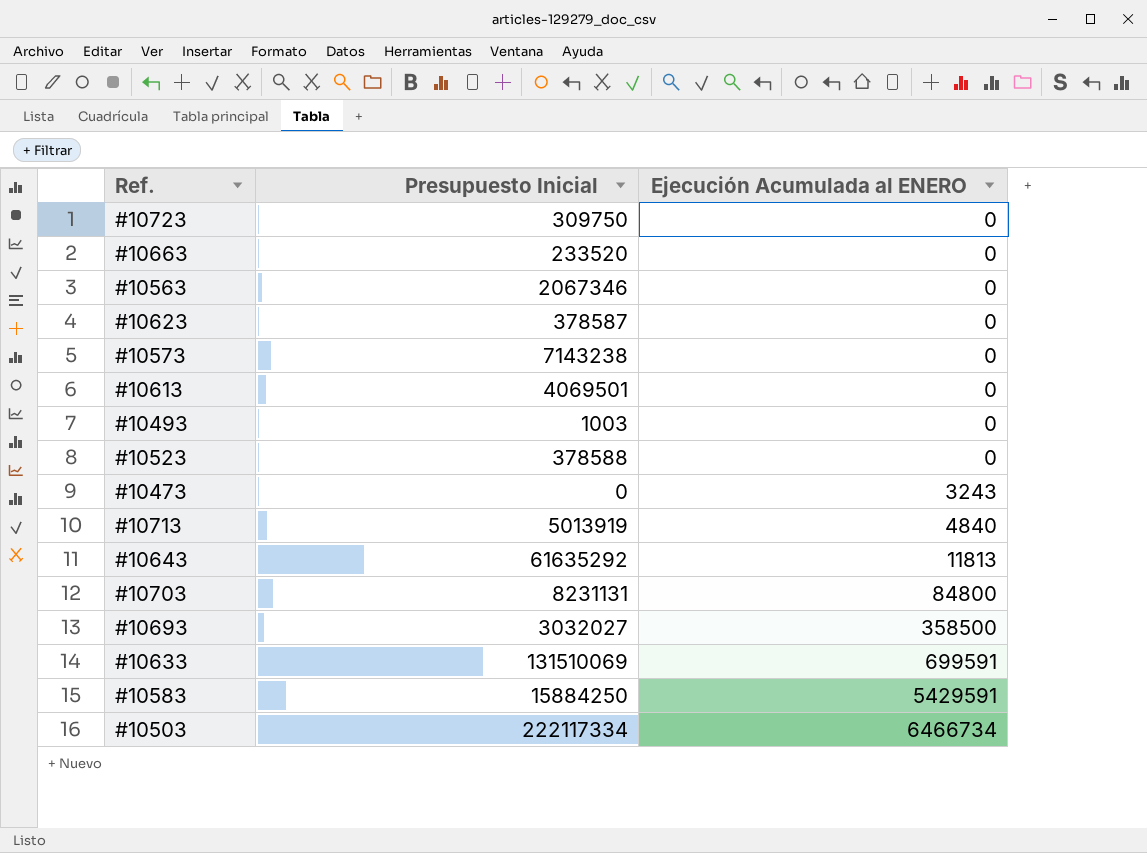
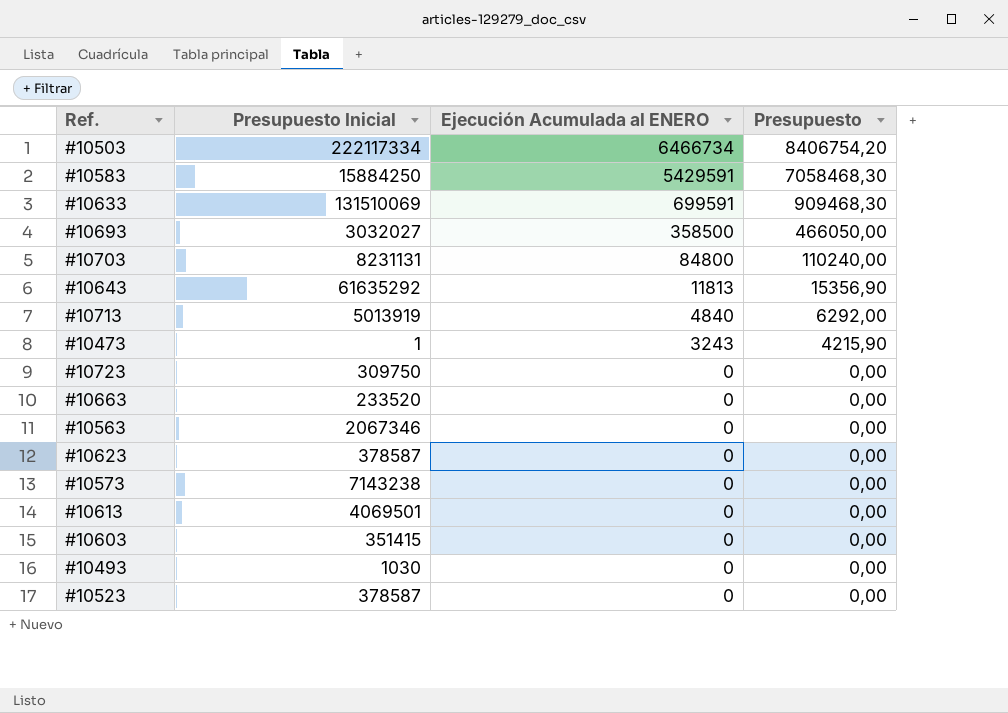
row order: Ejecución Acumulada al ENERO ascending -> Ejecución Acumulada al ENERO descending
column Presupuesto | formula: none -> [Ejecución Acumulada al ENERO] * 1,3
#10473 | Presupuesto Inicial: 0 -> 1
row #10603: none -> 351415 | 0 | 0,00
#10493 | Presupuesto Inicial: 1003 -> 1030
#10523 | Presupuesto Inicial: 378588 -> 378587

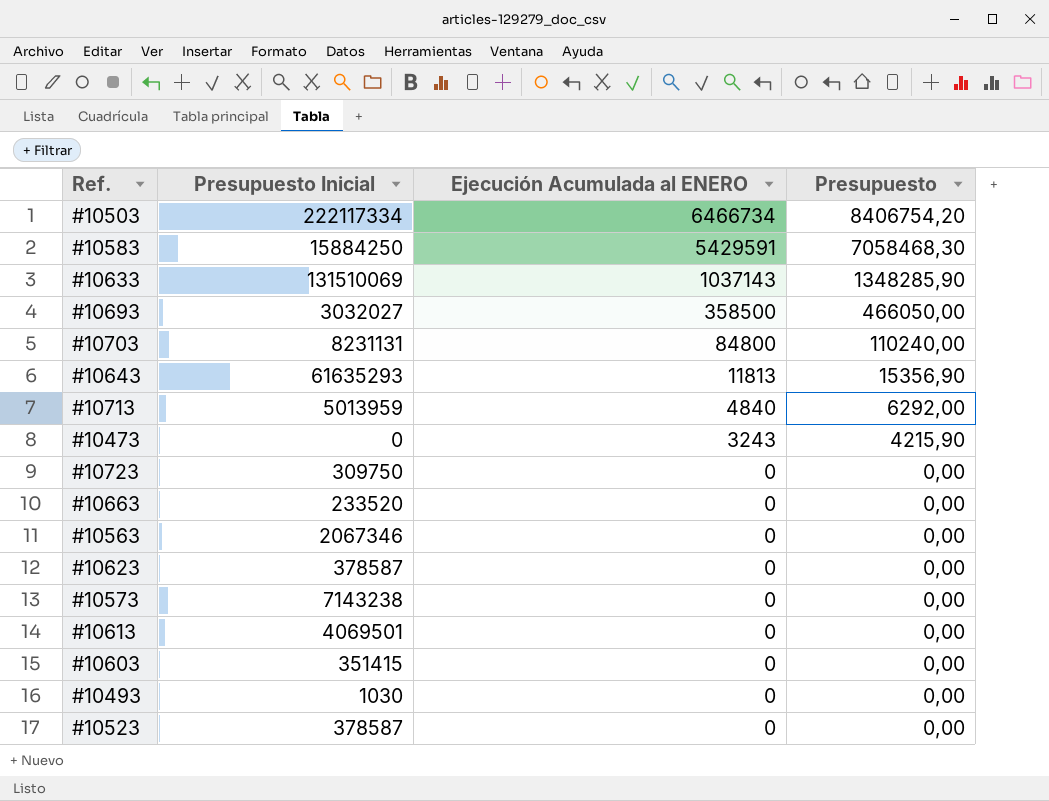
#10633 | Ejecución Acumulada al ENERO: 699591 -> 1037143
#10633 | Presupuesto: 909468,30 -> 1348285,90
#10643 | Presupuesto Inicial: 61635292 -> 61635293
#10713 | Presupuesto Inicial: 5013919 -> 5013959
#10473 | Presupuesto Inicial: 1 -> 0

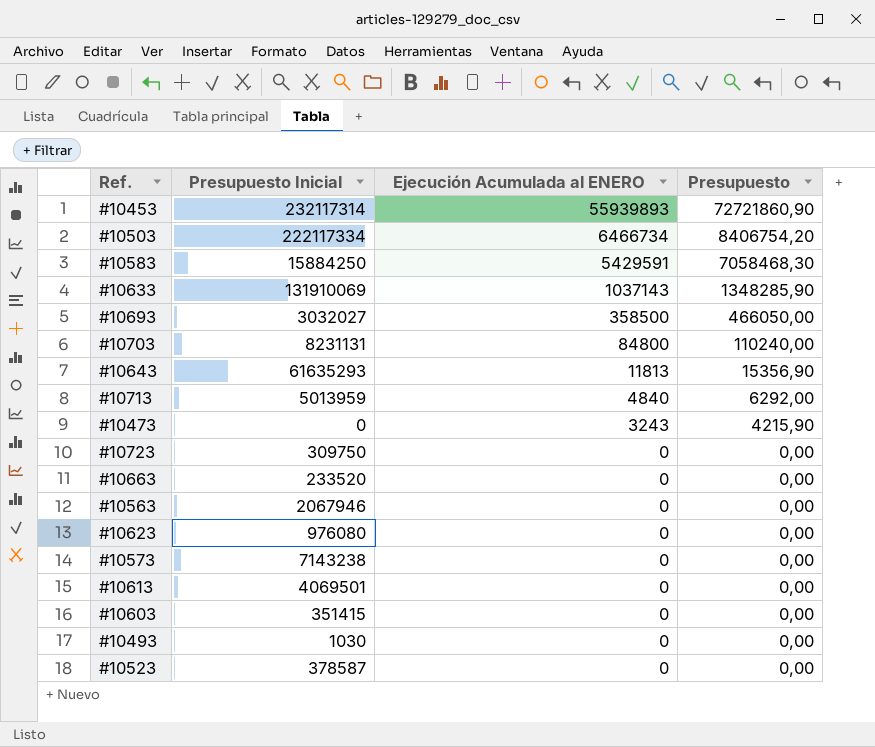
row #10453: none -> 232117314 | 55939893 | 72721860,90
#10633 | Presupuesto Inicial: 131510069 -> 131910069
#10563 | Presupuesto Inicial: 2067346 -> 2067946
#10623 | Presupuesto Inicial: 378587 -> 976080

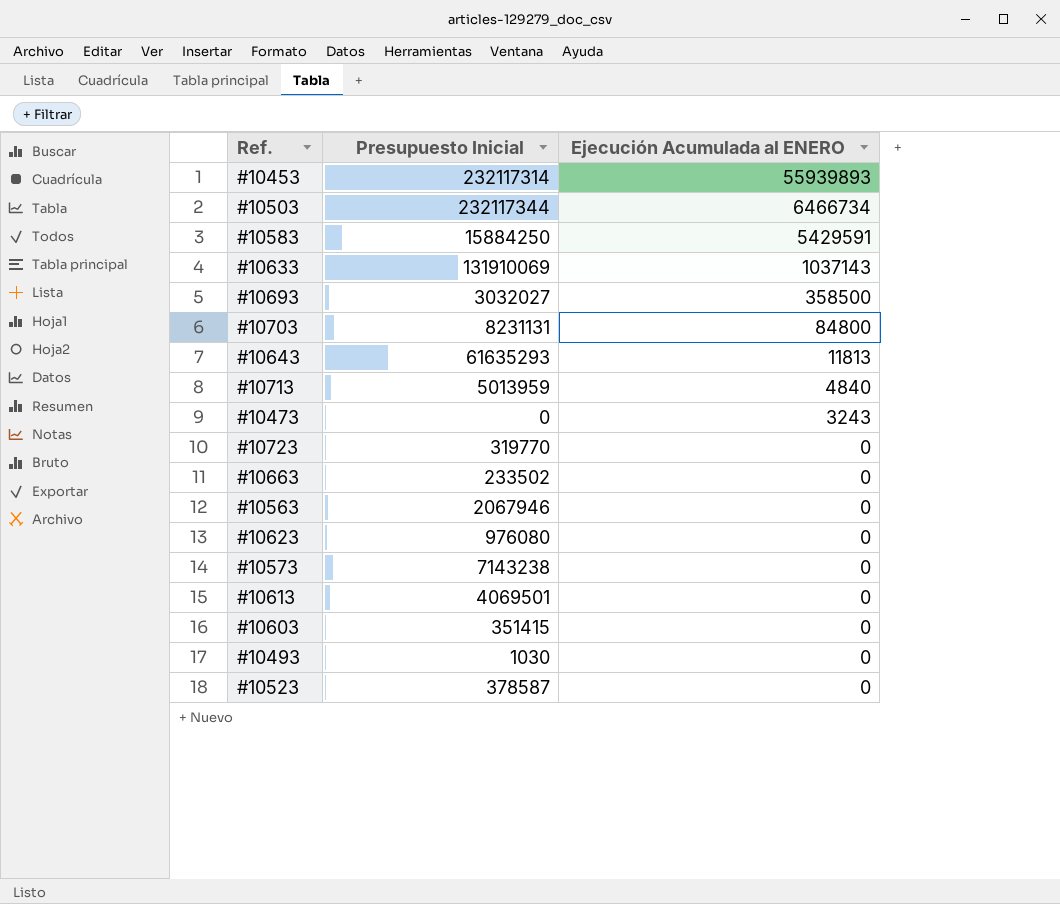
column Presupuesto | formula: [Ejecución Acumulada al ENERO] * 1,3 -> none
#10503 | Presupuesto Inicial: 222117334 -> 232117344
#10723 | Presupuesto Inicial: 309750 -> 319770
#10663 | Presupuesto Inicial: 233520 -> 233502

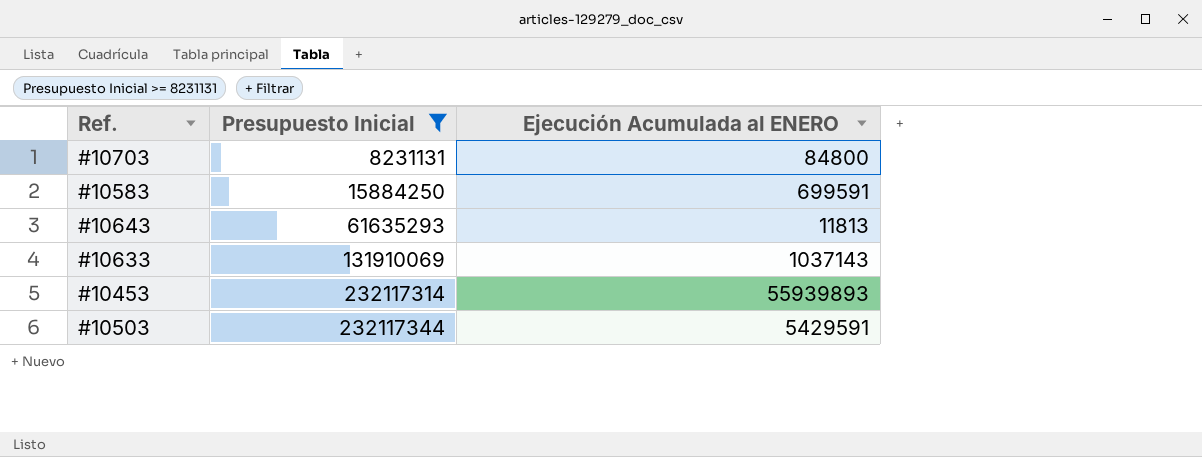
filter: none -> Presupuesto Inicial >= 8231131
row order: Ejecución Acumulada al ENERO descending -> Presupuesto Inicial ascending
#10583 | Ejecución Acumulada al ENERO: 5429591 -> 699591
#10503 | Ejecución Acumulada al ENERO: 6466734 -> 5429591

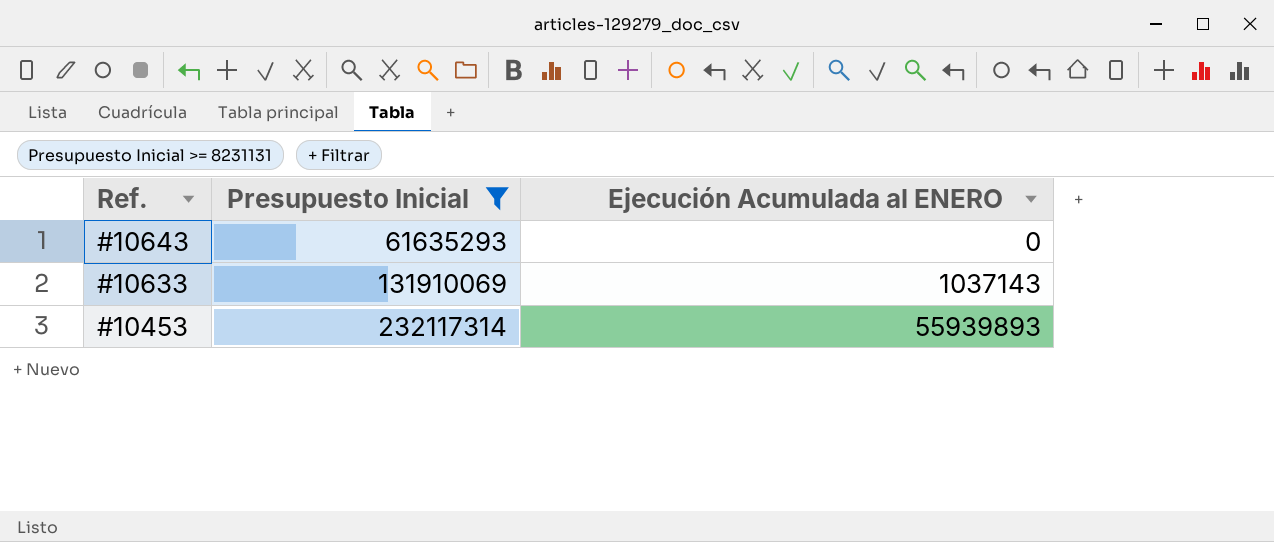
row #10703: 8231131 | 84800 -> none
row #10583: 15884250 | 699591 -> none
row #10503: 232117344 | 5429591 -> none
#10643 | Ejecución Acumulada al ENERO: 11813 -> 0

